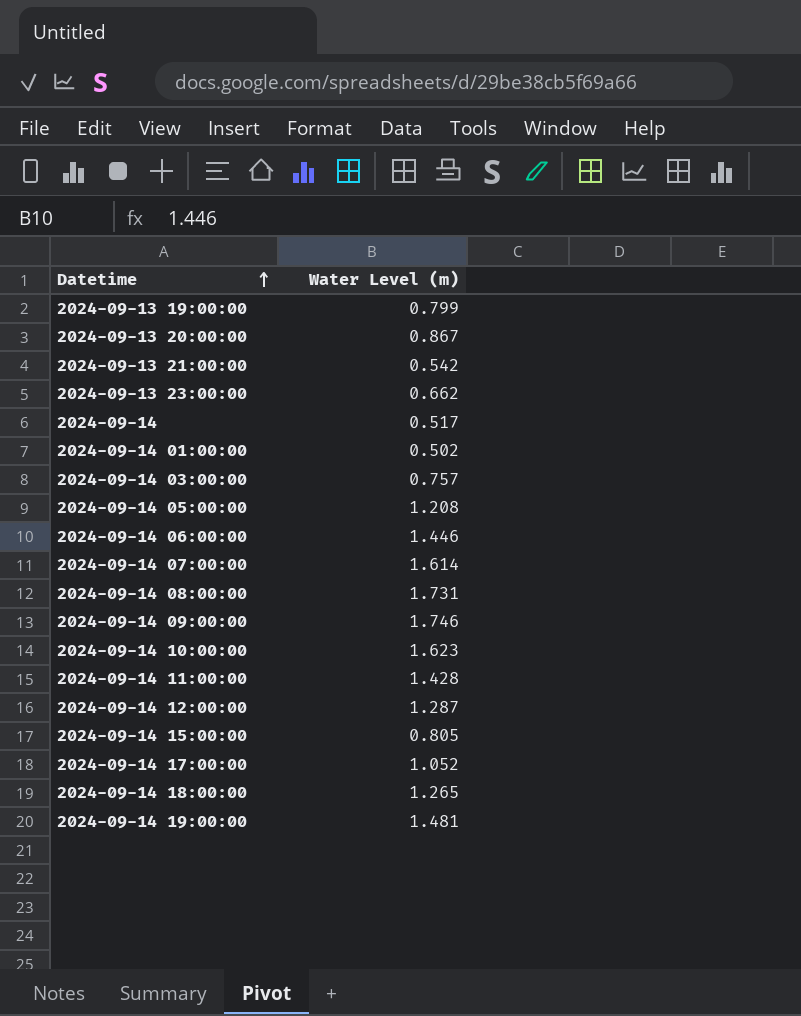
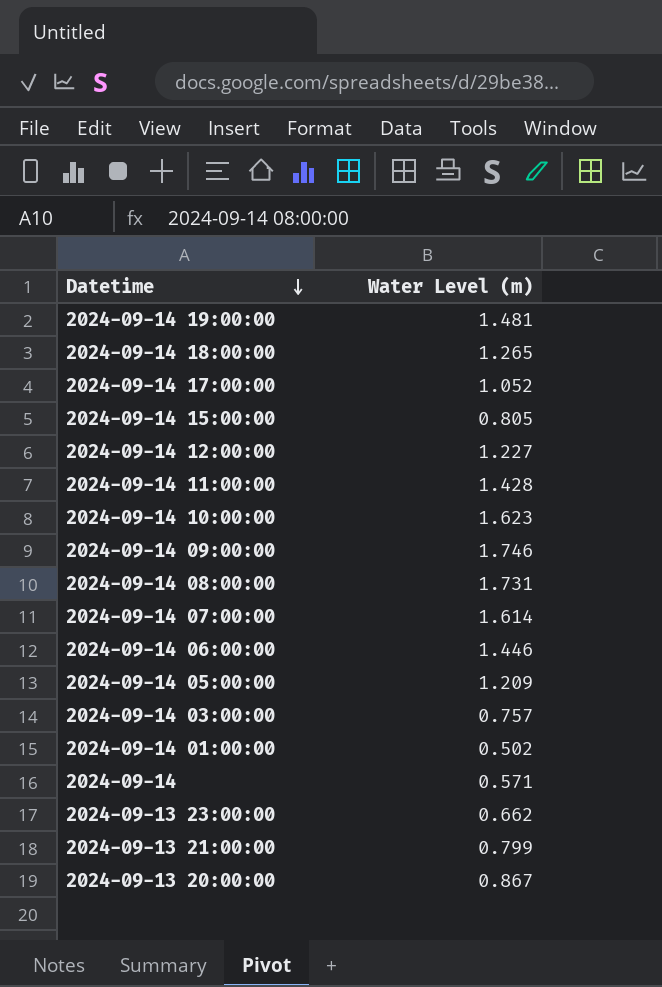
row order: Datetime ascending -> Datetime descending
row 2024-09-13 19:00:00: 0.799 -> none
2024-09-14 12:00:00 | Water Level (m): 1.287 -> 1.227
2024-09-14 05:00:00 | Water Level (m): 1.208 -> 1.209
2024-09-14 | Water Level (m): 0.517 -> 0.571
2024-09-13 21:00:00 | Water Level (m): 0.542 -> 0.799

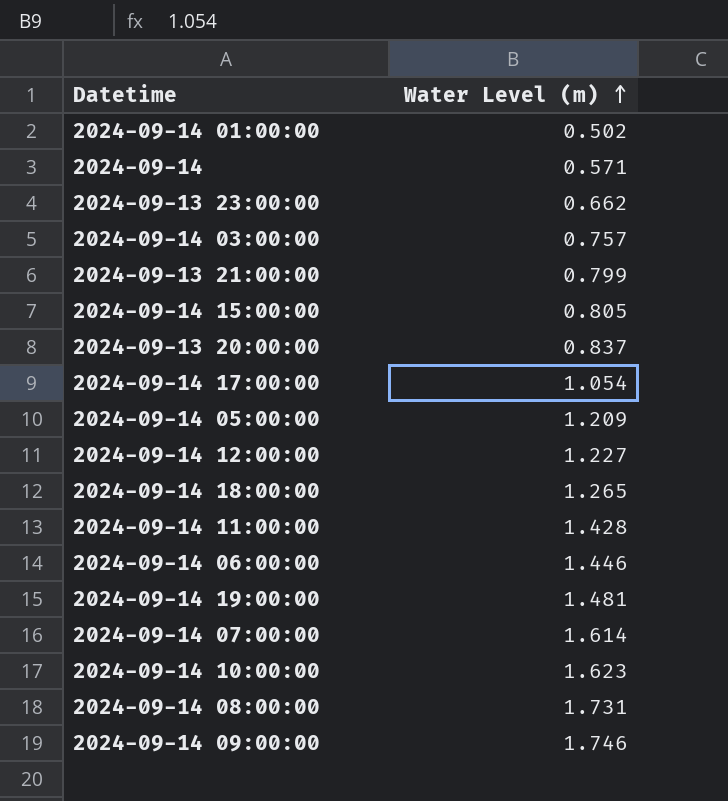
row order: Datetime descending -> Water Level (m) ascending
2024-09-13 20:00:00 | Water Level (m): 0.867 -> 0.837
2024-09-14 17:00:00 | Water Level (m): 1.052 -> 1.054

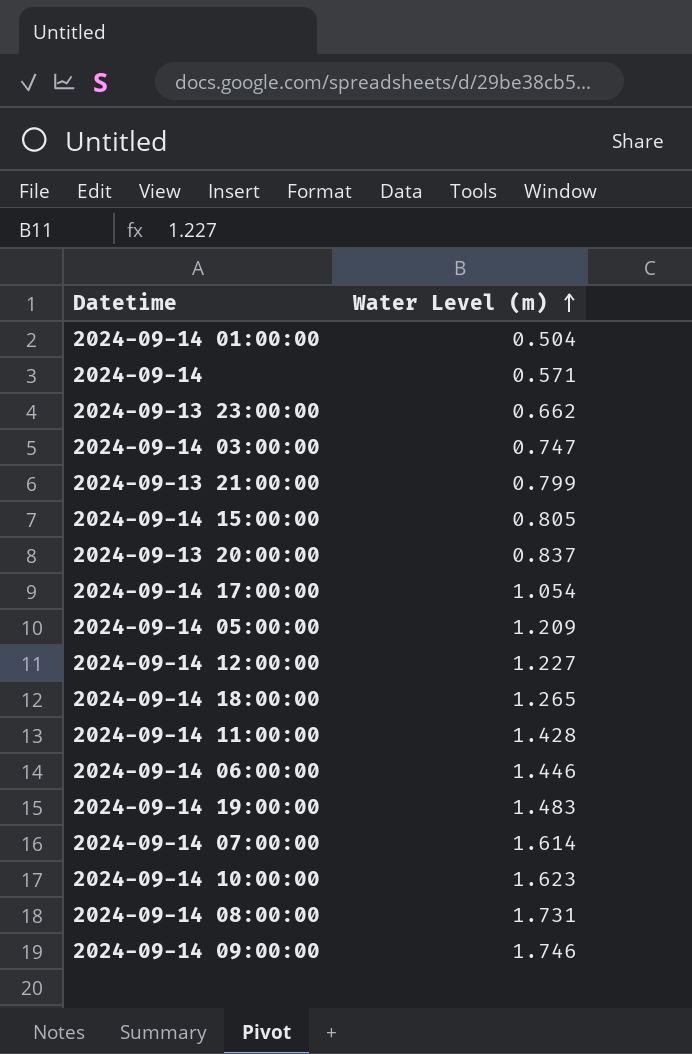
2024-09-14 01:00:00 | Water Level (m): 0.502 -> 0.504
2024-09-14 03:00:00 | Water Level (m): 0.757 -> 0.747
2024-09-14 19:00:00 | Water Level (m): 1.481 -> 1.483

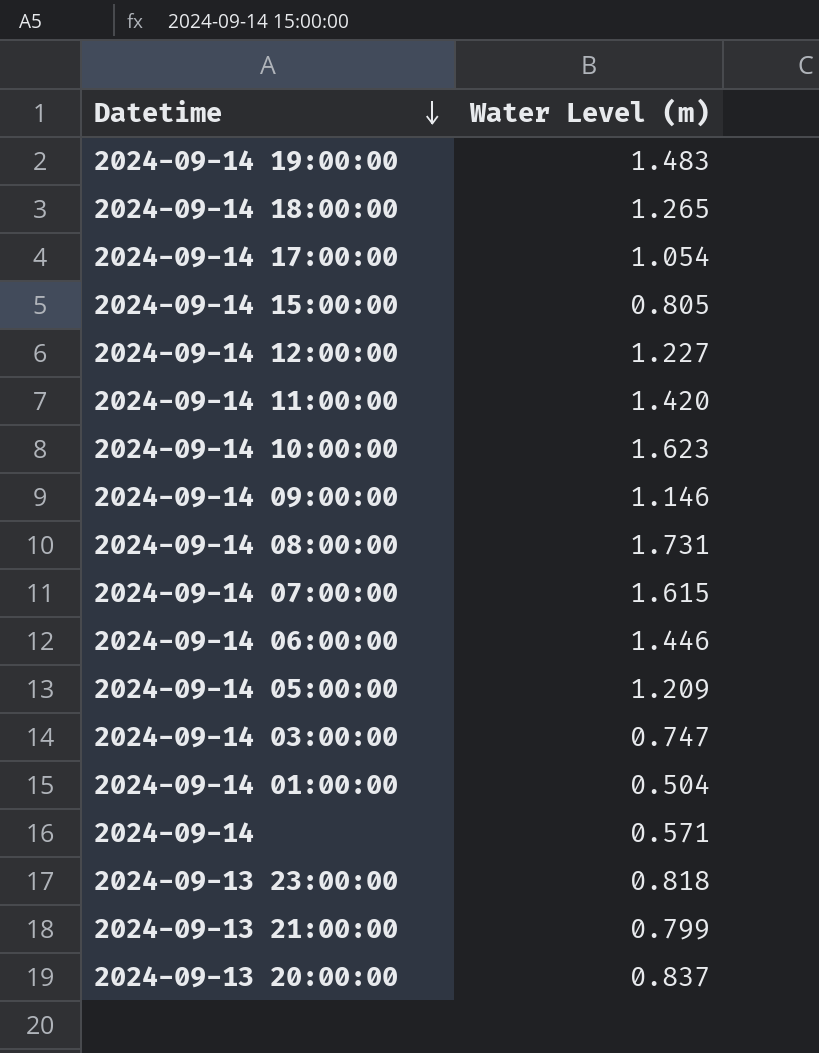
row order: Water Level (m) ascending -> Datetime descending
2024-09-14 11:00:00 | Water Level (m): 1.428 -> 1.420
2024-09-14 09:00:00 | Water Level (m): 1.746 -> 1.146
2024-09-14 07:00:00 | Water Level (m): 1.614 -> 1.615
2024-09-13 23:00:00 | Water Level (m): 0.662 -> 0.818

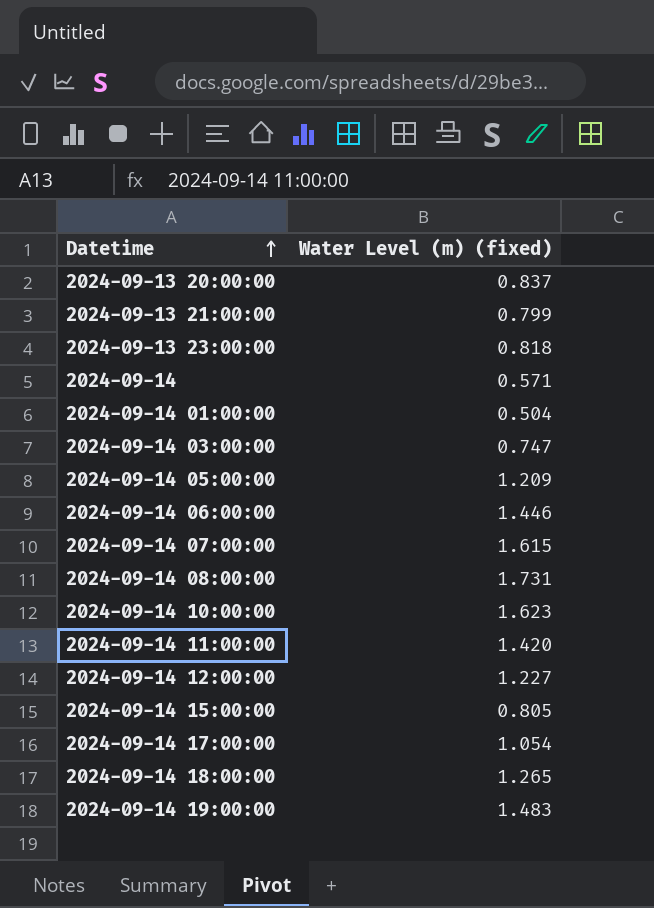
row order: Datetime descending -> Datetime ascending
column name: Water Level (m) -> Water Level (m) (fixed)
row 2024-09-14 09:00:00: 1.146 -> none

